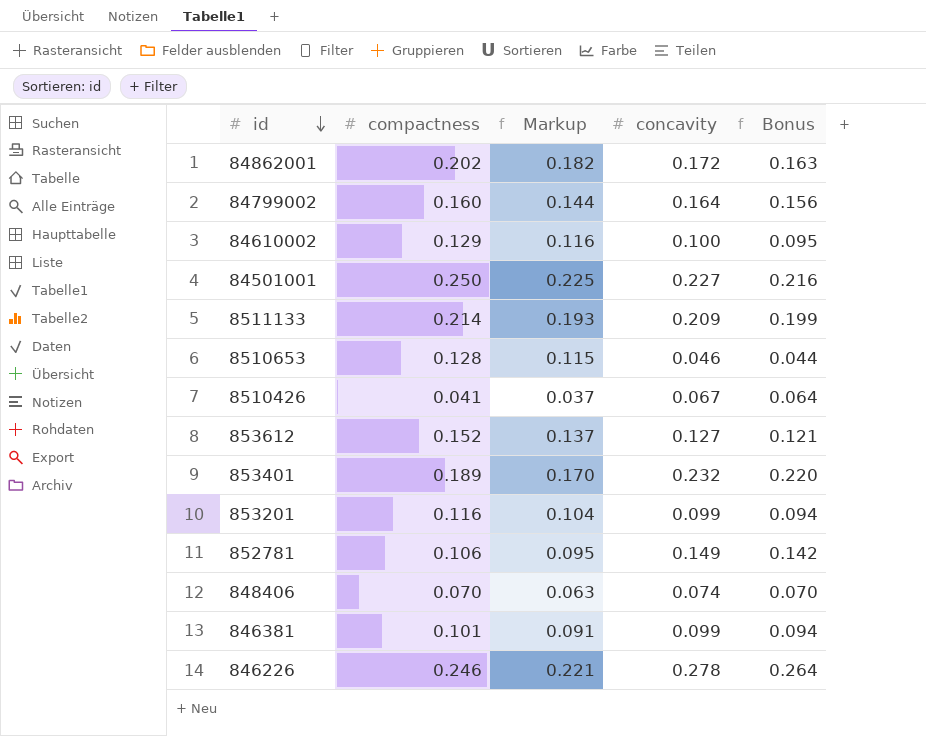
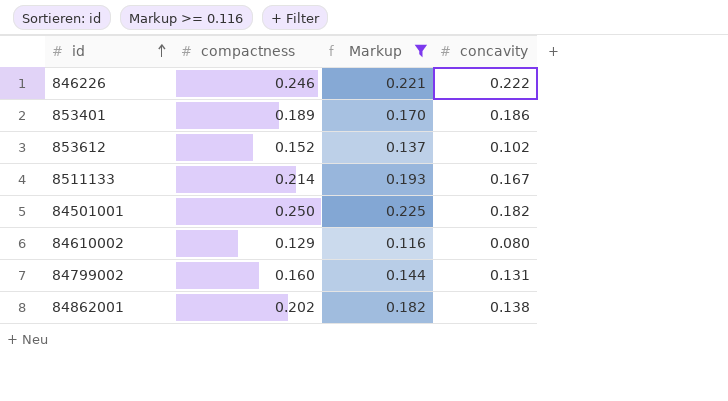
filter: none -> Markup >= 0.116
row order: id descending -> id ascending
column Bonus | formula: [concavity] * 0.95 -> none
846226 | concavity: 0.278 -> 0.222
853401 | concavity: 0.232 -> 0.186
853612 | concavity: 0.127 -> 0.102
8511133 | concavity: 0.209 -> 0.167
84501001 | concavity: 0.227 -> 0.182
84610002 | concavity: 0.100 -> 0.080
84799002 | concavity: 0.164 -> 0.131
84862001 | concavity: 0.172 -> 0.138

